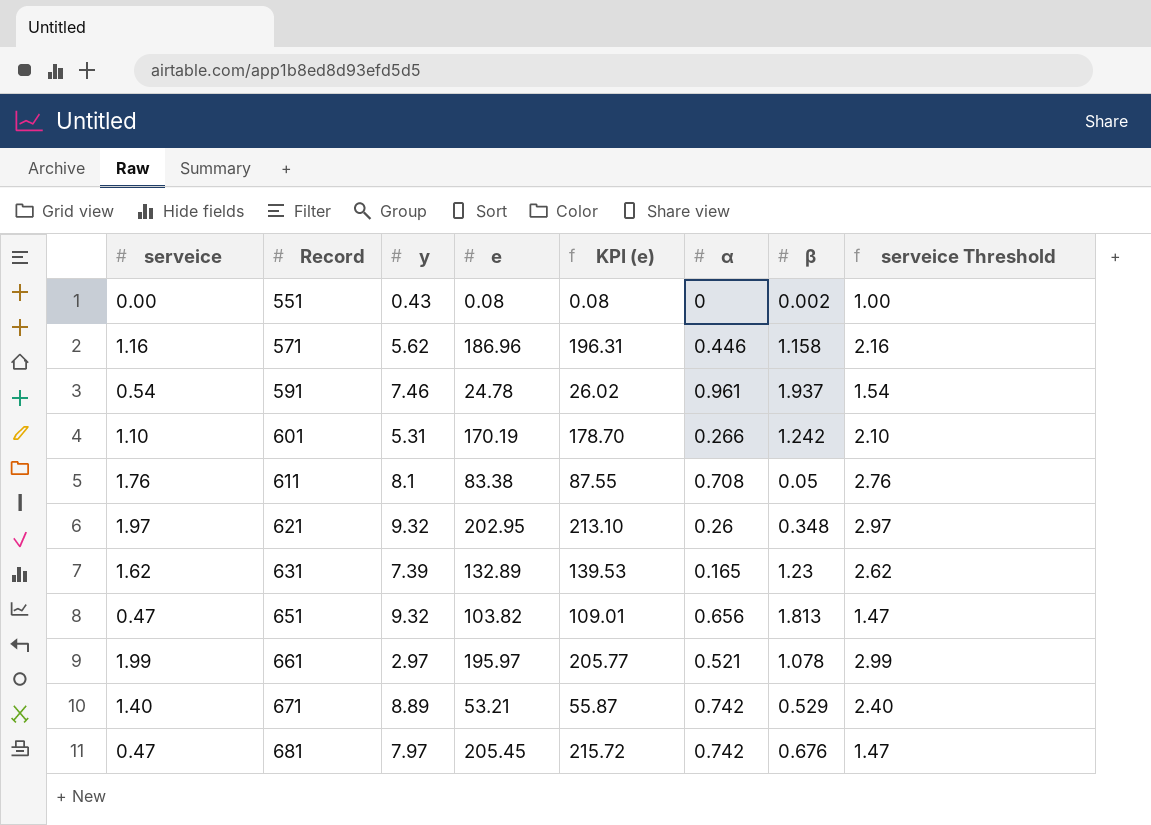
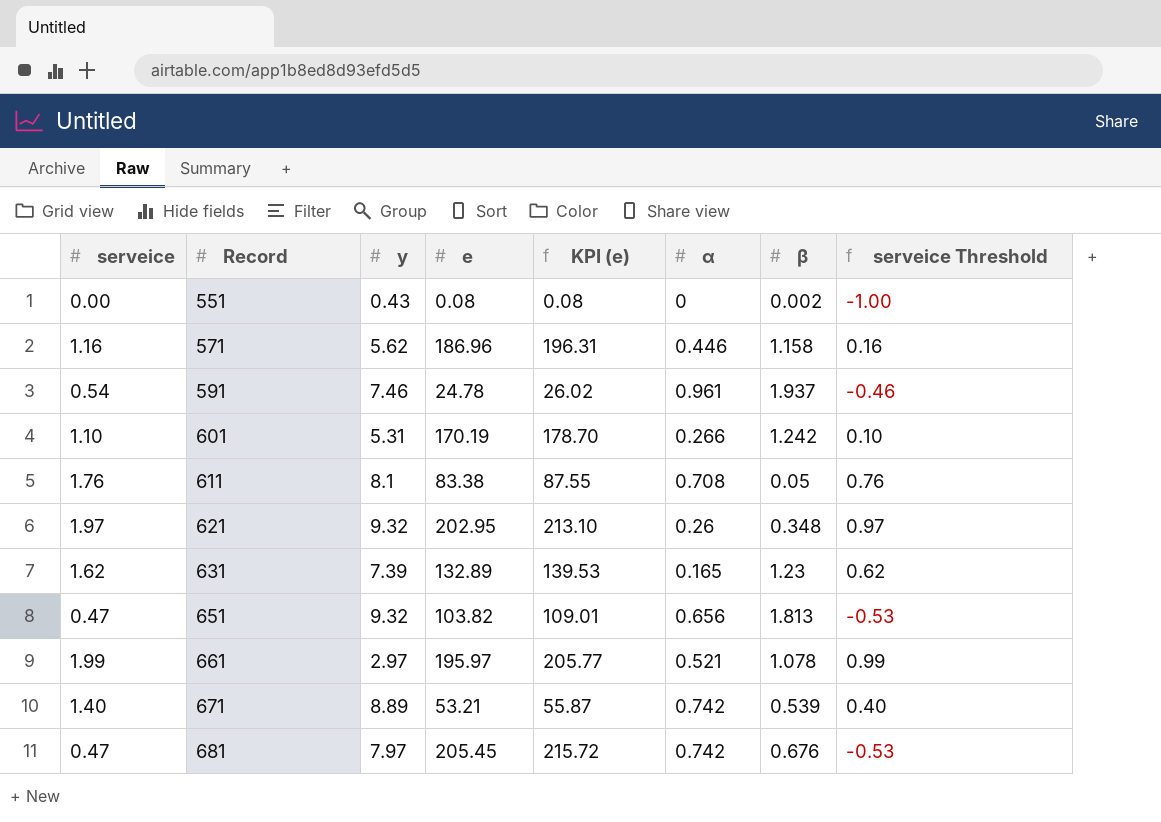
column serveice Threshold | formula: [serveice] + 1 -> [serveice] - 1
671 | β: 0.529 -> 0.539

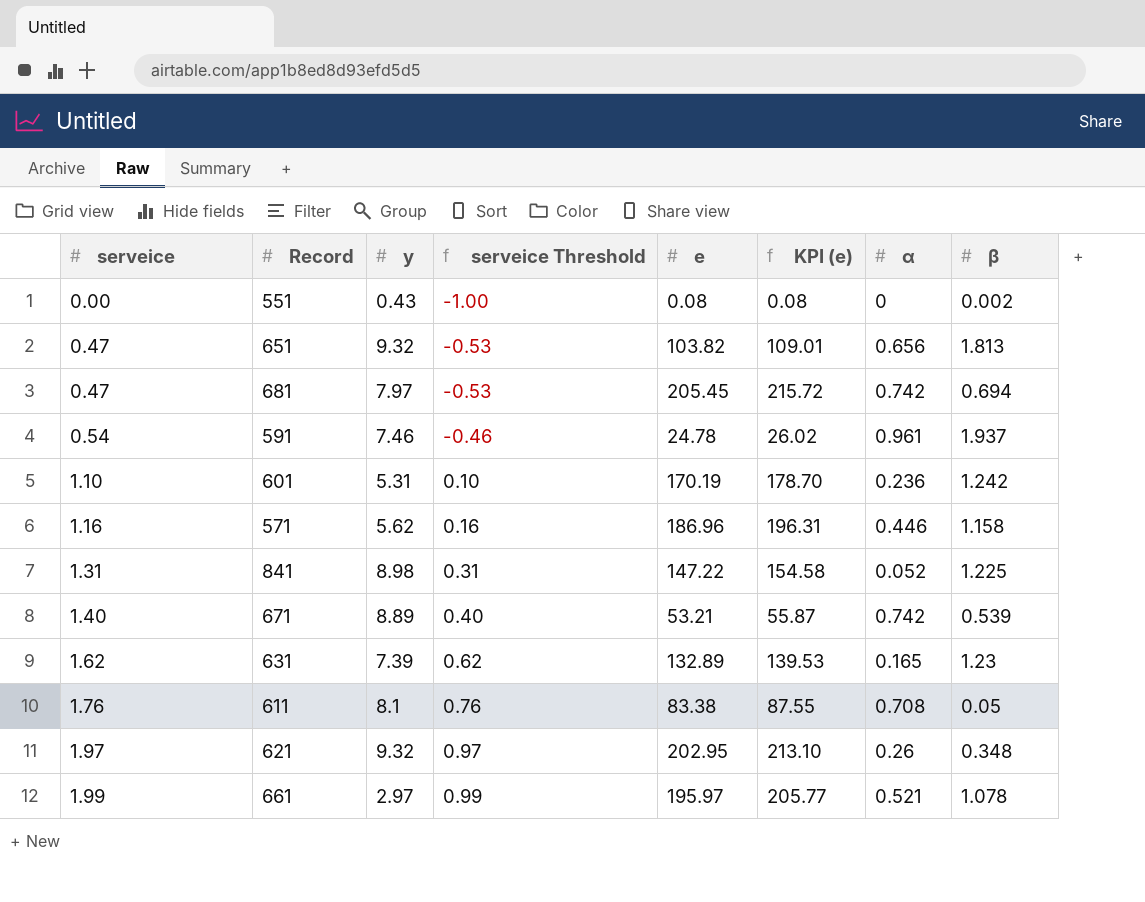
row order: Record ascending -> serveice ascending
column serveice Threshold | position: 8 -> 4
681 | β: 0.676 -> 0.694
601 | α: 0.266 -> 0.236
row 841: none -> 1.31 | 8.98 | 0.31 | 147.22 | 154.58 | 0.052 | 1.225

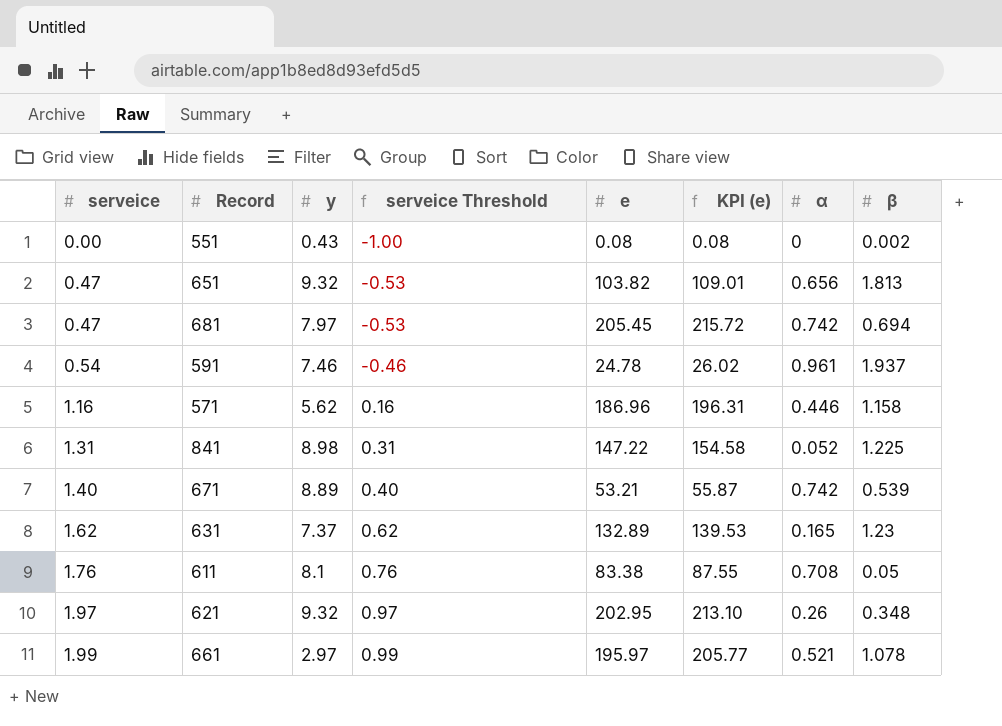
row 601: 1.10 | 5.31 | 0.10 | 170.19 | 178.70 | 0.236 | 1.242 -> none
631 | y: 7.39 -> 7.37

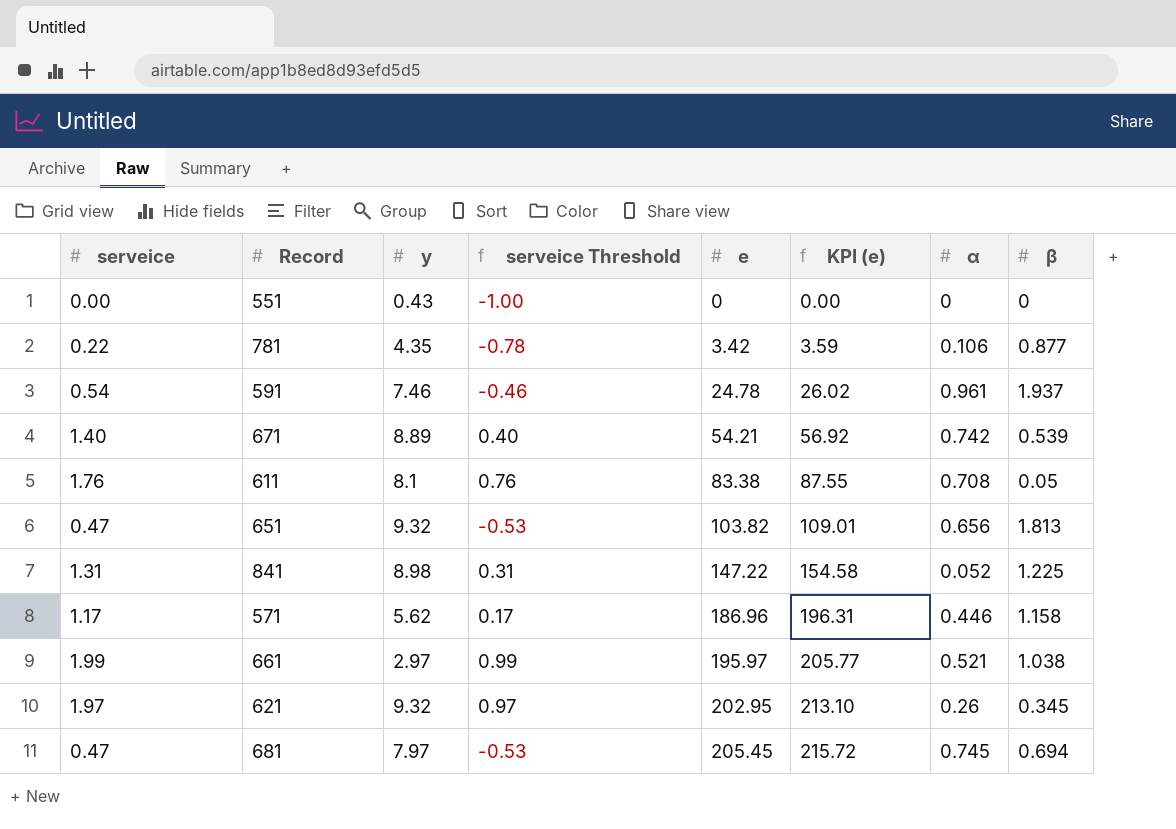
row order: serveice ascending -> e ascending
row 631: 1.62 | 7.37 | 0.62 | 132.89 | 139.53 | 0.165 | 1.23 -> none
551 | e: 0.08 -> 0
551 | KPI (e): 0.08 -> 0.00
551 | β: 0.002 -> 0
row 781: none -> 0.22 | 4.35 | -0.78 | 3.42 | 3.59 | 0.106 | 0.877
671 | e: 53.21 -> 54.21
671 | KPI (e): 55.87 -> 56.92
571 | serveice: 1.16 -> 1.17
571 | serveice Threshold: 0.16 -> 0.17
661 | β: 1.078 -> 1.038
621 | β: 0.348 -> 0.345
681 | α: 0.742 -> 0.745

